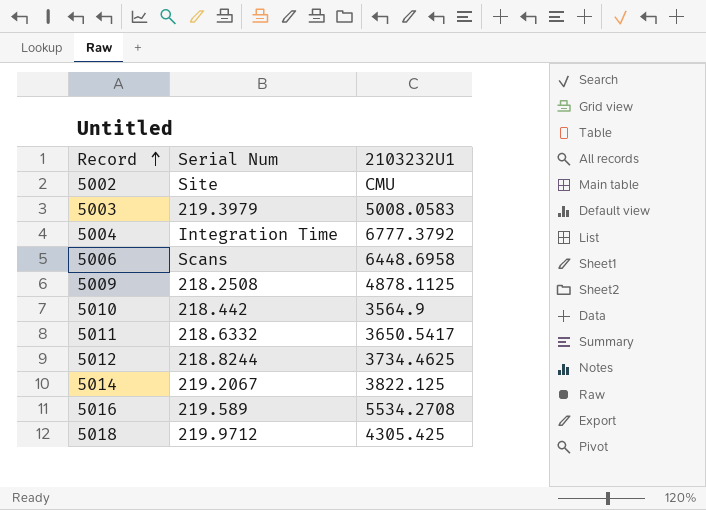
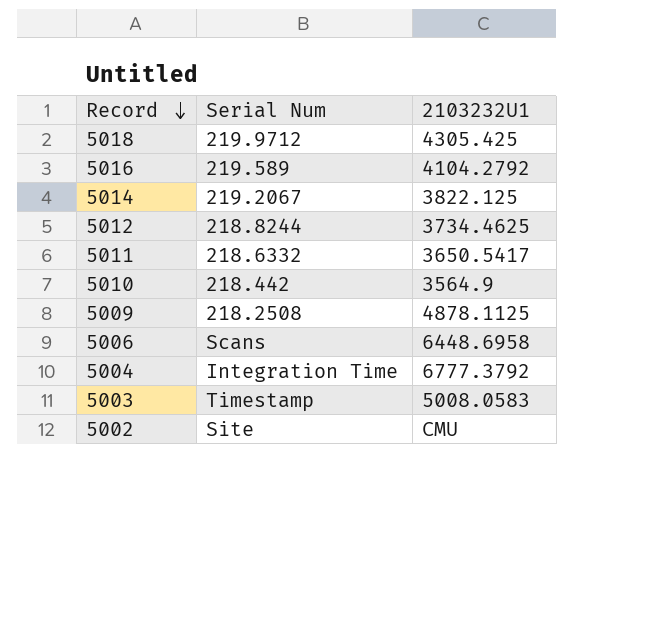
row order: Record ascending -> Record descending
5016 | 2103232U1: 5534.2708 -> 4104.2792
5003 | Serial Num: 219.3979 -> Timestamp

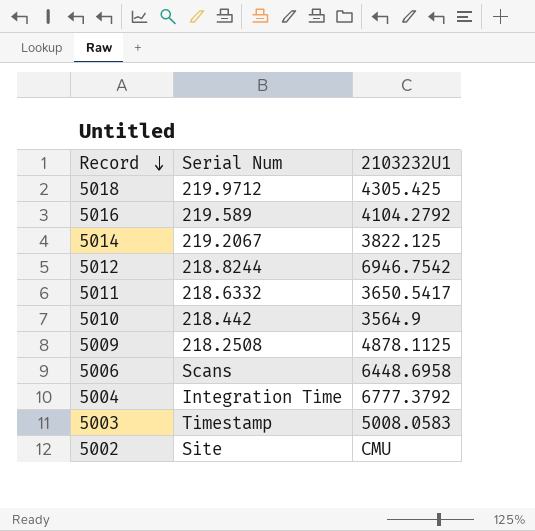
5012 | 2103232U1: 3734.4625 -> 6946.7542

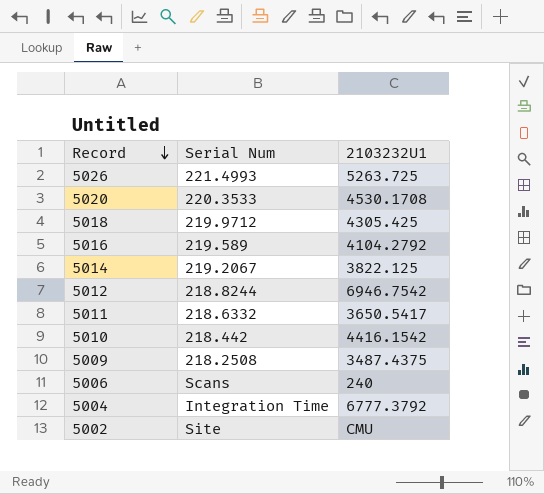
row 5003: Timestamp | 5008.0583 -> none
row 5026: none -> 221.4993 | 5263.725
row 5020: none -> 220.3533 | 4530.1708
5010 | 2103232U1: 3564.9 -> 4416.1542
5009 | 2103232U1: 4878.1125 -> 3487.4375
5006 | 2103232U1: 6448.6958 -> 240

